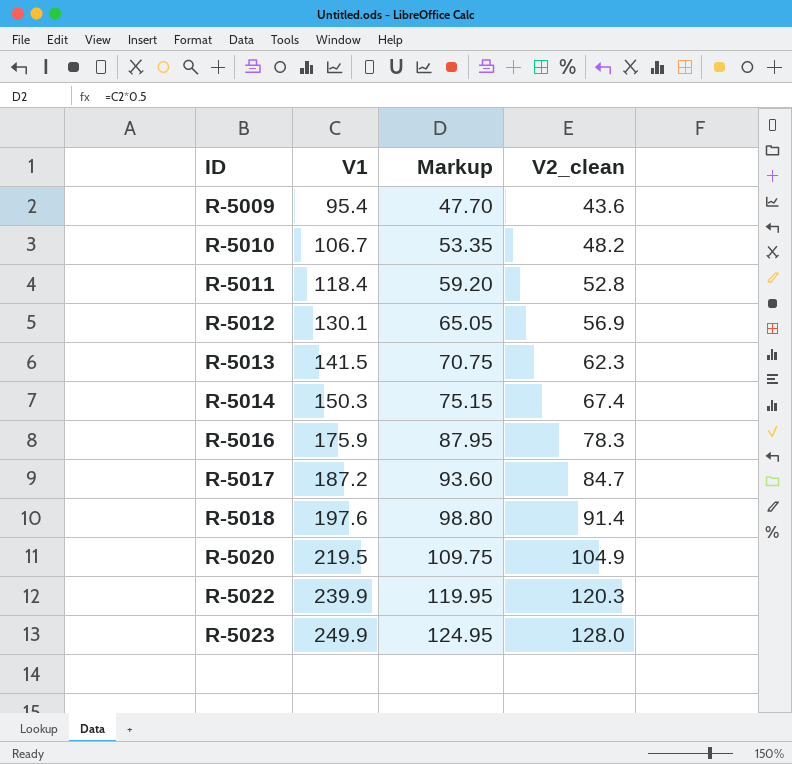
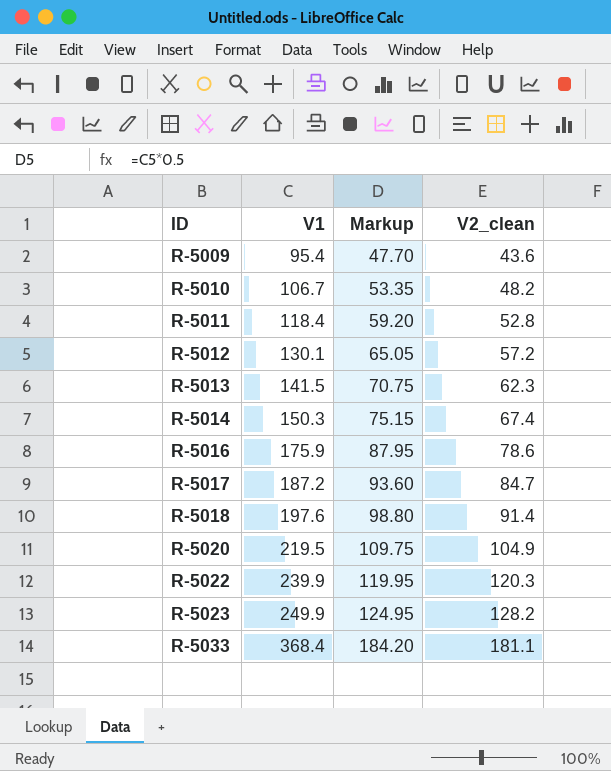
R-5012 | V2_clean: 56.9 -> 57.2
R-5016 | V2_clean: 78.3 -> 78.6
R-5023 | V2_clean: 128.0 -> 128.2
row R-5033: none -> 368.4 | 184.20 | 181.1

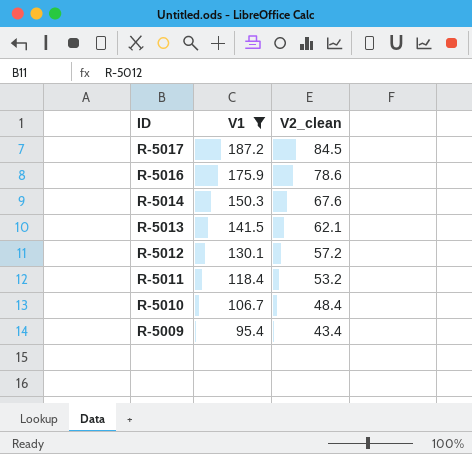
filter: none -> V1 <= 187.2
row order: ID ascending -> ID descending
column Markup | formula: [V1] * 0.5 -> none
R-5017 | V2_clean: 84.7 -> 84.5
R-5014 | V2_clean: 67.4 -> 67.6
R-5013 | V2_clean: 62.3 -> 62.1
R-5011 | V2_clean: 52.8 -> 53.2
R-5010 | V2_clean: 48.2 -> 48.4
R-5009 | V2_clean: 43.6 -> 43.4

